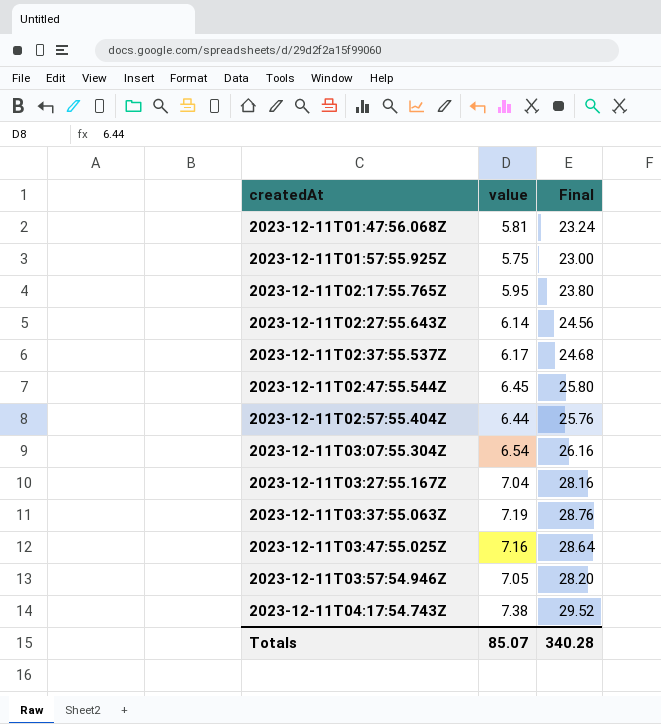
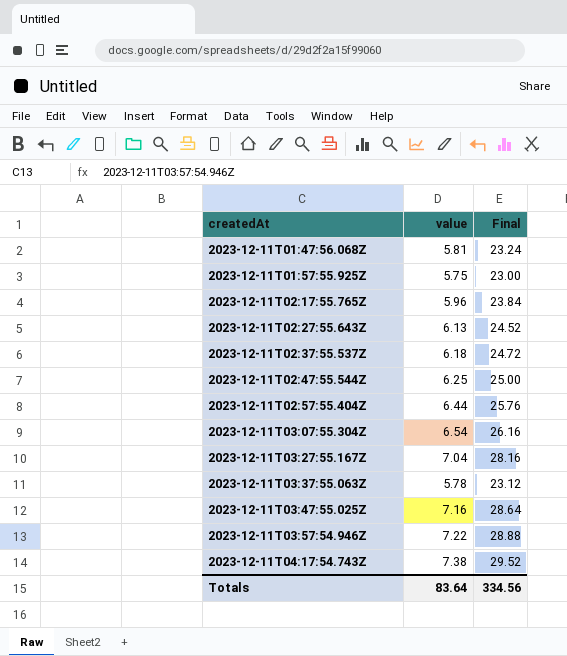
2023-12-11T02:17:55.765Z | value: 5.95 -> 5.96
2023-12-11T02:17:55.765Z | Final: 23.80 -> 23.84
2023-12-11T02:27:55.643Z | value: 6.14 -> 6.13
2023-12-11T02:27:55.643Z | Final: 24.56 -> 24.52
2023-12-11T02:37:55.537Z | value: 6.17 -> 6.18
2023-12-11T02:37:55.537Z | Final: 24.68 -> 24.72
2023-12-11T02:47:55.544Z | value: 6.45 -> 6.25
2023-12-11T02:47:55.544Z | Final: 25.80 -> 25.00
2023-12-11T03:37:55.063Z | value: 7.19 -> 5.78
2023-12-11T03:37:55.063Z | Final: 28.76 -> 23.12
2023-12-11T03:57:54.946Z | value: 7.05 -> 7.22
2023-12-11T03:57:54.946Z | Final: 28.20 -> 28.88
Totals | value: 85.07 -> 83.64
Totals | Final: 340.28 -> 334.56

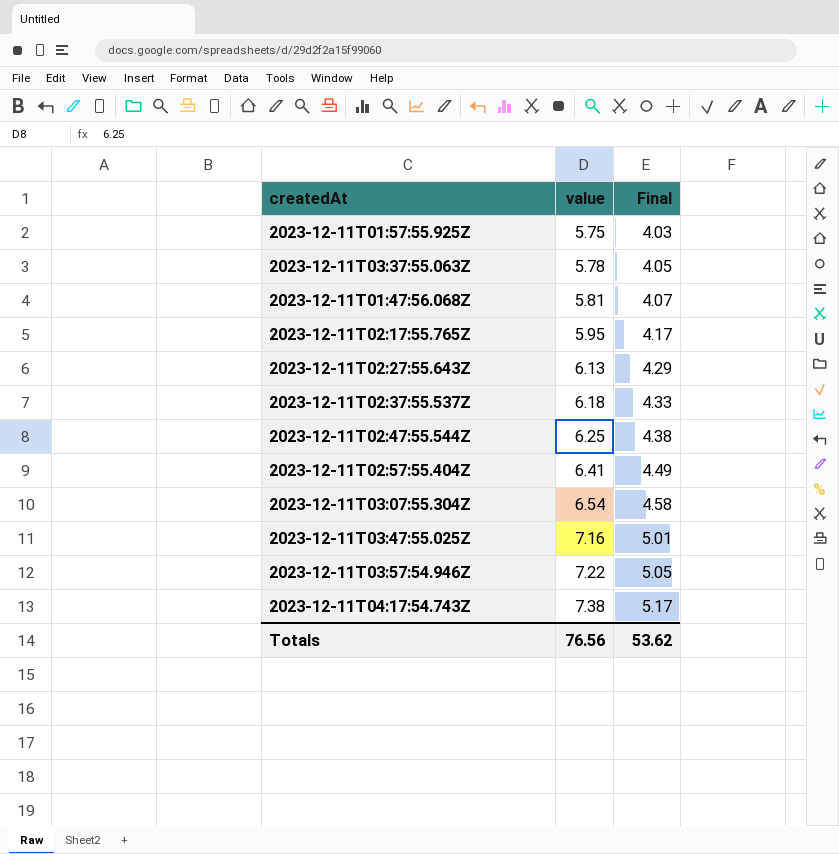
row order: createdAt ascending -> value ascending
column Final | formula: [value] * 4 -> [value] * 0.7
row 2023-12-11T03:27:55.167Z: 7.04 | 28.16 -> none
2023-12-11T02:17:55.765Z | value: 5.96 -> 5.95
2023-12-11T02:57:55.404Z | value: 6.44 -> 6.41
Totals | value: 83.64 -> 76.56
Totals | Final: 334.56 -> 53.62

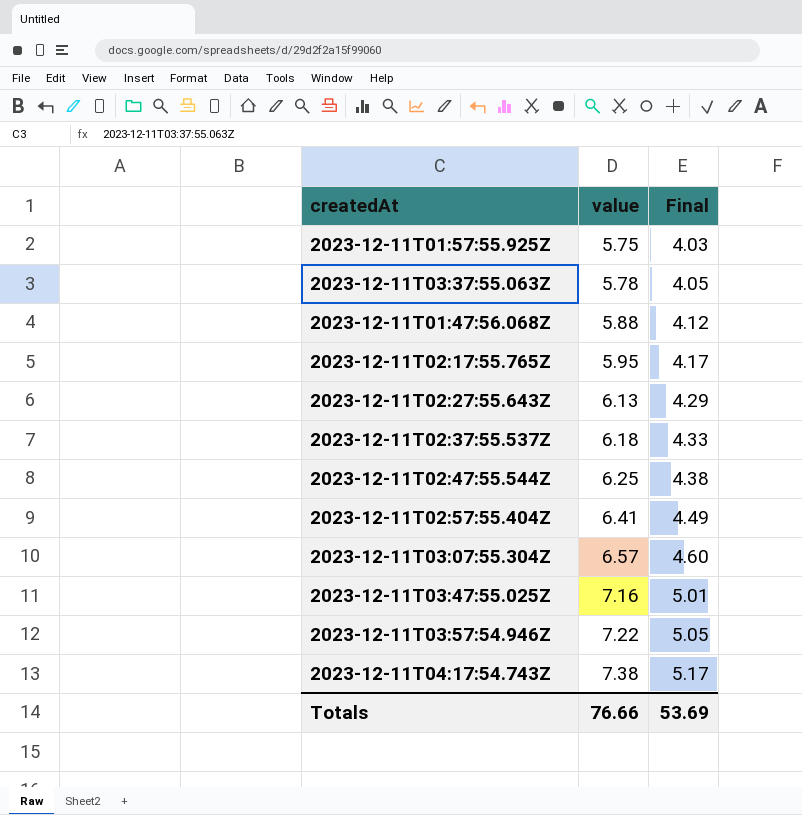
2023-12-11T01:47:56.068Z | value: 5.81 -> 5.88
2023-12-11T01:47:56.068Z | Final: 4.07 -> 4.12
2023-12-11T03:07:55.304Z | value: 6.54 -> 6.57
2023-12-11T03:07:55.304Z | Final: 4.58 -> 4.60
Totals | value: 76.56 -> 76.66
Totals | Final: 53.62 -> 53.69

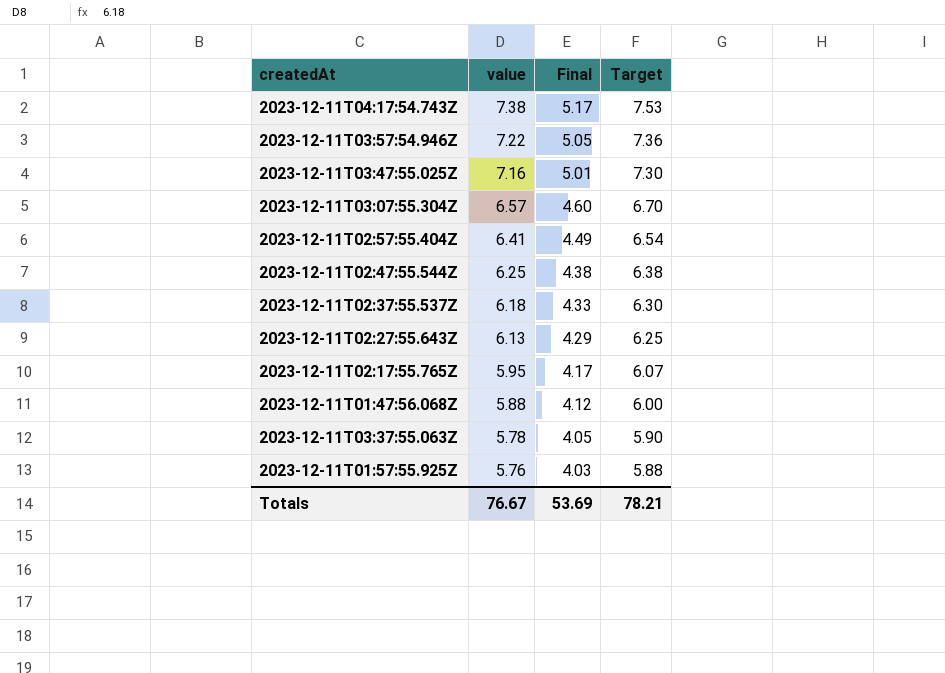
row order: value ascending -> value descending
column Target | formula: none -> [value] * 1.02
2023-12-11T01:57:55.925Z | value: 5.75 -> 5.76
Totals | value: 76.66 -> 76.67

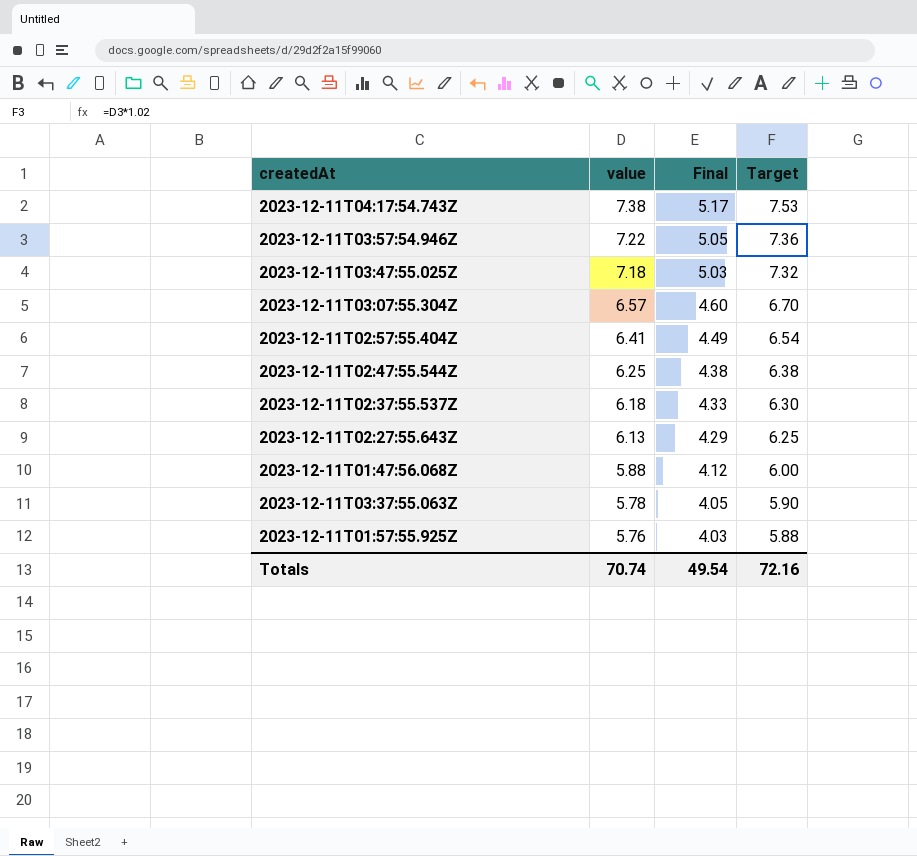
row 2023-12-11T02:17:55.765Z: 5.95 | 4.17 | 6.07 -> none
2023-12-11T03:47:55.025Z | value: 7.16 -> 7.18
2023-12-11T03:47:55.025Z | Final: 5.01 -> 5.03
2023-12-11T03:47:55.025Z | Target: 7.30 -> 7.32
Totals | value: 76.67 -> 70.74
Totals | Final: 53.69 -> 49.54
Totals | Target: 78.21 -> 72.16

